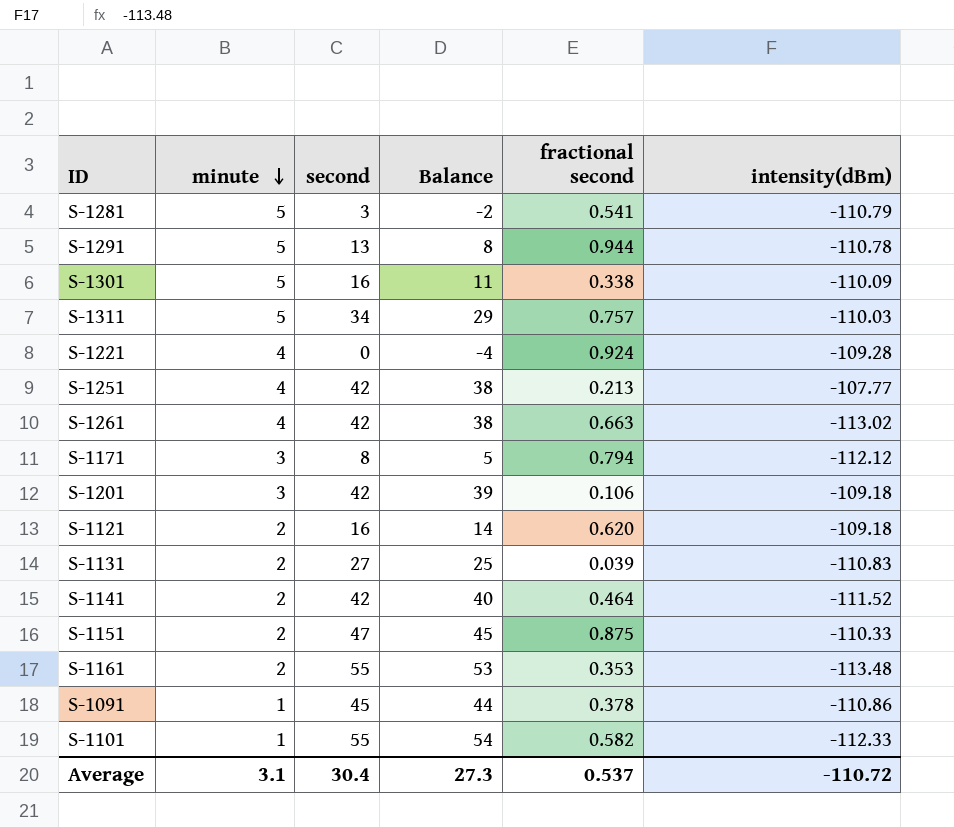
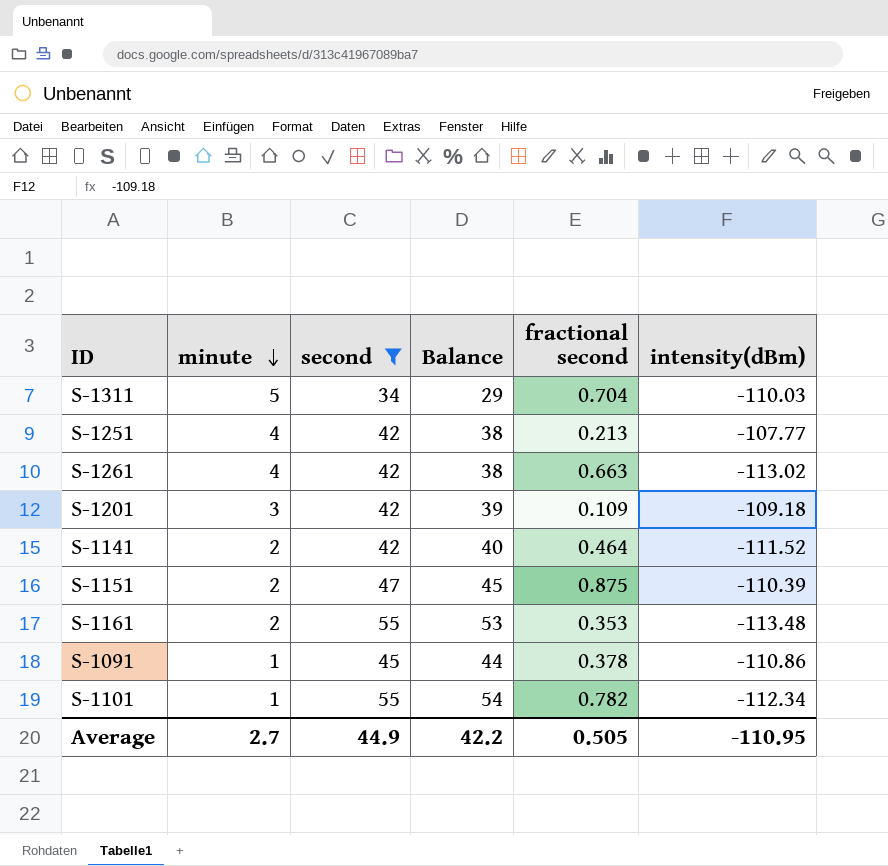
filter: none -> second >= 34
S-1311 | fractional second: 0.757 -> 0.704
S-1201 | fractional second: 0.106 -> 0.109
S-1151 | intensity(dBm): -110.33 -> -110.39
S-1101 | fractional second: 0.582 -> 0.782
S-1101 | intensity(dBm): -112.33 -> -112.34
Average | minute: 3.1 -> 2.7
Average | second: 30.4 -> 44.9
Average | Balance: 27.3 -> 42.2
Average | fractional second: 0.537 -> 0.505
Average | intensity(dBm): -110.72 -> -110.95

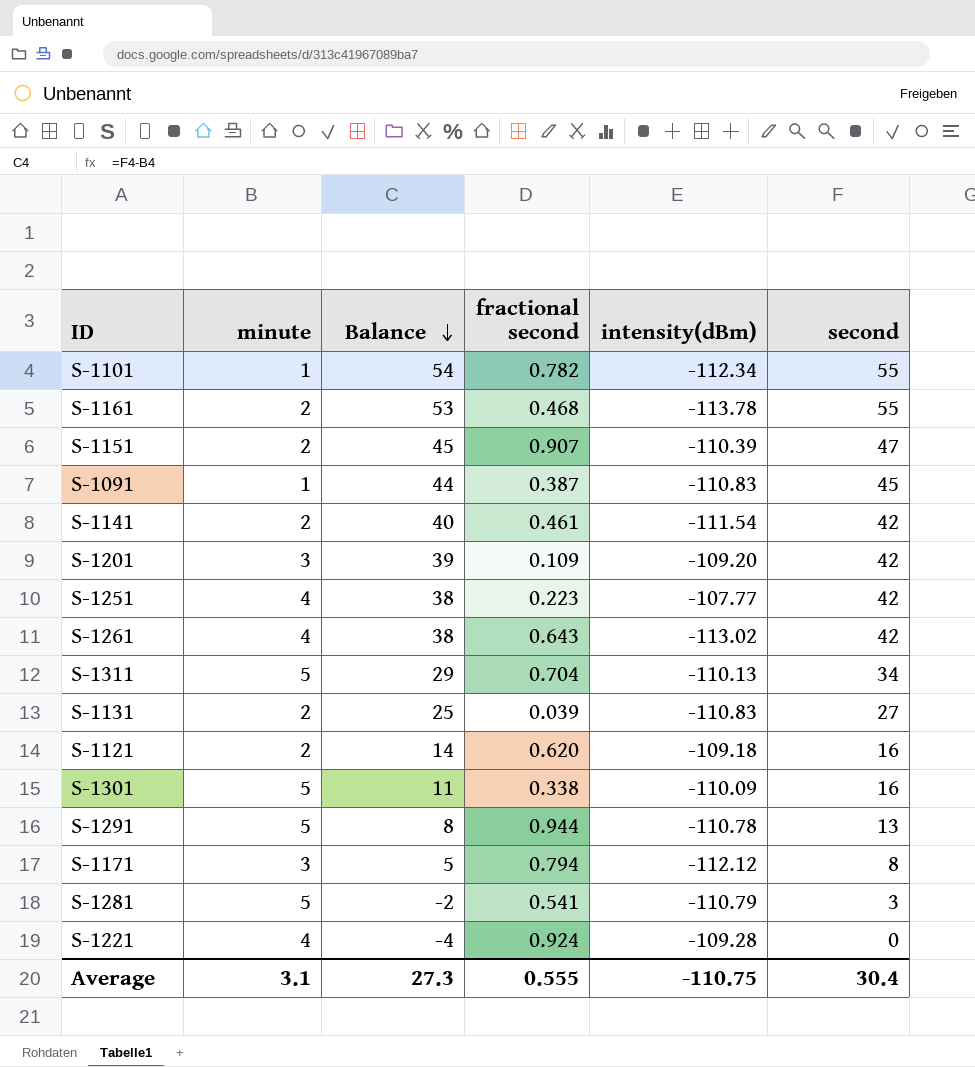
filter: second >= 34 -> none
row order: minute descending -> Balance descending
column second | position: 3 -> 6
S-1161 | fractional second: 0.353 -> 0.468
S-1161 | intensity(dBm): -113.48 -> -113.78
S-1151 | fractional second: 0.875 -> 0.907
S-1091 | fractional second: 0.378 -> 0.387
S-1091 | intensity(dBm): -110.86 -> -110.83
S-1141 | fractional second: 0.464 -> 0.461
S-1141 | intensity(dBm): -111.52 -> -111.54
S-1201 | intensity(dBm): -109.18 -> -109.20
S-1251 | fractional second: 0.213 -> 0.223
S-1261 | fractional second: 0.663 -> 0.643
S-1311 | intensity(dBm): -110.03 -> -110.13
Average | minute: 2.7 -> 3.1
Average | Balance: 42.2 -> 27.3
Average | fractional second: 0.505 -> 0.555
Average | intensity(dBm): -110.95 -> -110.75
Average | second: 44.9 -> 30.4

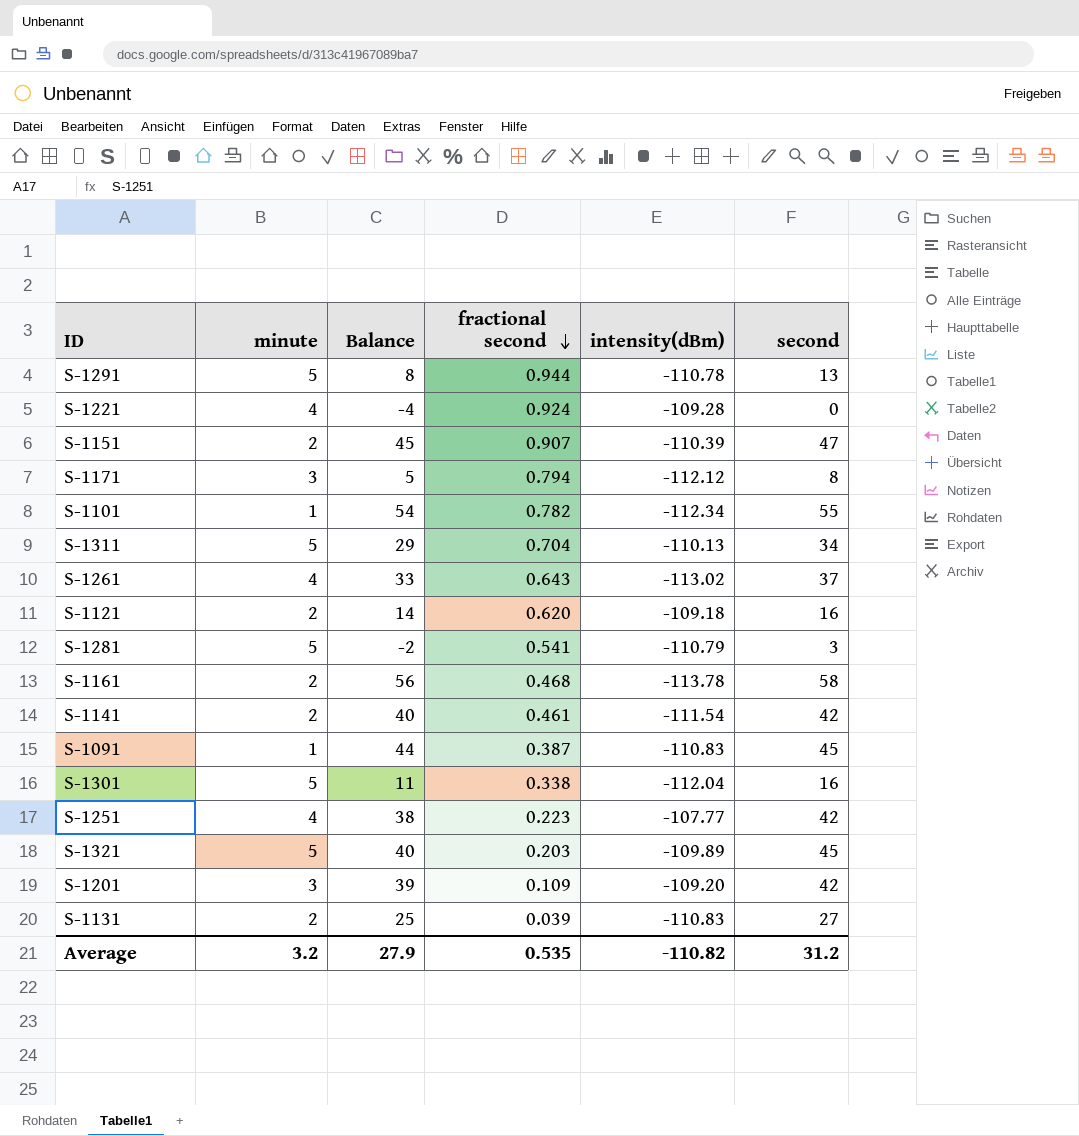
row order: Balance descending -> fractional second descending
S-1261 | Balance: 38 -> 33
S-1261 | second: 42 -> 37
S-1161 | Balance: 53 -> 56
S-1161 | second: 55 -> 58
S-1301 | intensity(dBm): -110.09 -> -112.04
row S-1321: none -> 5 | 40 | 0.203 | -109.89 | 45
Average | minute: 3.1 -> 3.2
Average | Balance: 27.3 -> 27.9
Average | fractional second: 0.555 -> 0.535
Average | intensity(dBm): -110.75 -> -110.82
Average | second: 30.4 -> 31.2

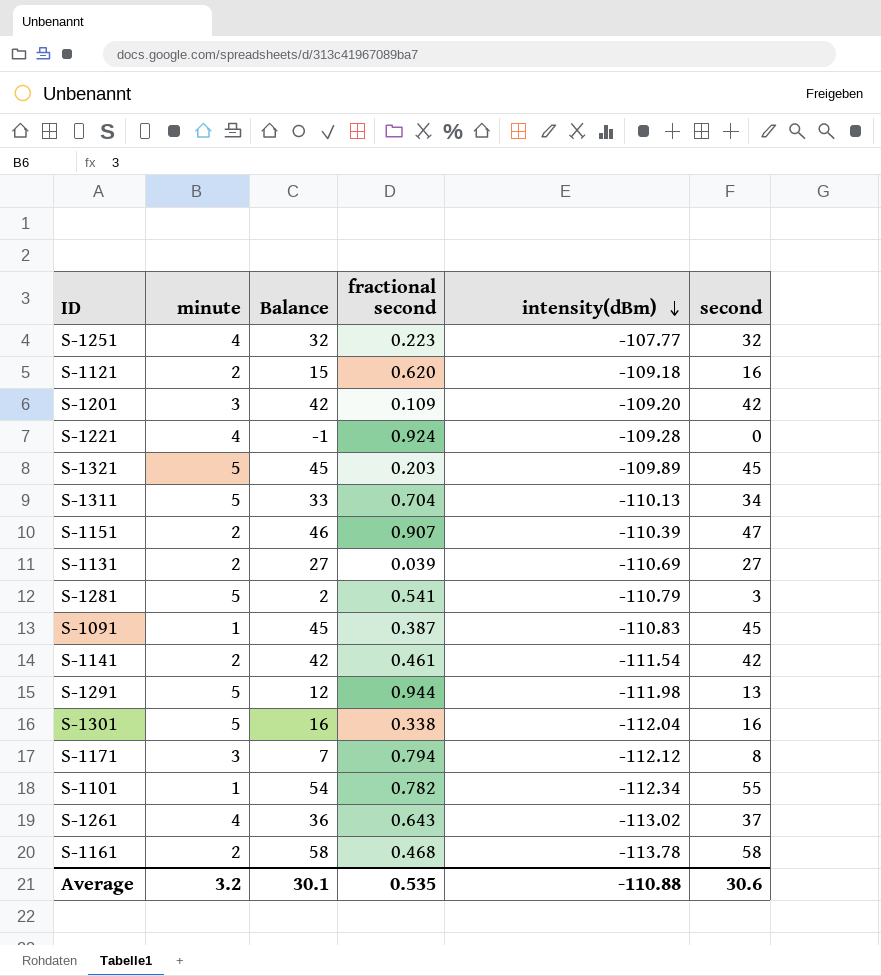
row order: fractional second descending -> intensity(dBm) descending
column Balance | formula: [second] - [minute] -> [second] - [fractional second]
S-1251 | second: 42 -> 32
S-1131 | intensity(dBm): -110.83 -> -110.69
S-1291 | intensity(dBm): -110.78 -> -111.98
Average | Balance: 27.9 -> 30.1
Average | intensity(dBm): -110.82 -> -110.88
Average | second: 31.2 -> 30.6

